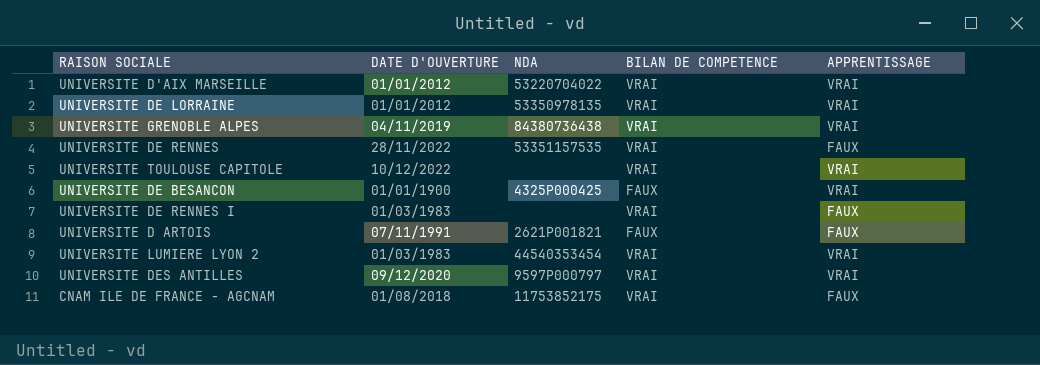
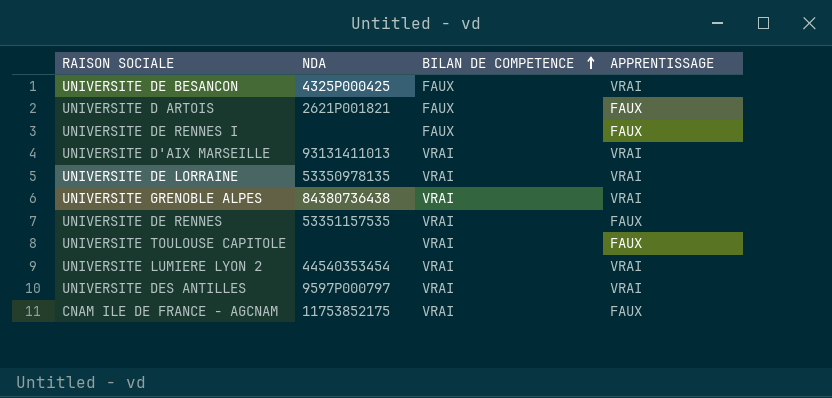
row order: none -> BILAN DE COMPETENCE ascending
column DATE D'OUVERTURE | position: 2 -> none
UNIVERSITE DE RENNES I | BILAN DE COMPETENCE: VRAI -> FAUX
UNIVERSITE D'AIX MARSEILLE | NDA: 53220704022 -> 93131411013
UNIVERSITE TOULOUSE CAPITOLE | APPRENTISSAGE: VRAI -> FAUX

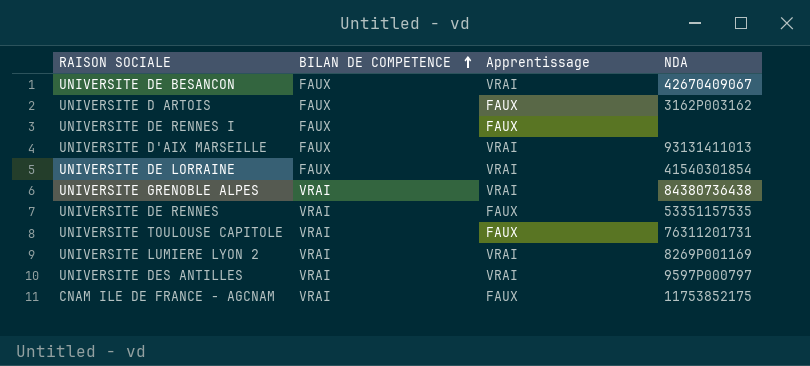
column name: APPRENTISSAGE -> Apprentissage
column NDA | position: 2 -> 4
UNIVERSITE DE BESANCON | NDA: 4325P000425 -> 42670409067
UNIVERSITE D ARTOIS | NDA: 2621P001821 -> 3162P003162
UNIVERSITE D'AIX MARSEILLE | BILAN DE COMPETENCE: VRAI -> FAUX
UNIVERSITE DE LORRAINE | BILAN DE COMPETENCE: VRAI -> FAUX
UNIVERSITE DE LORRAINE | NDA: 53350978135 -> 41540301854
UNIVERSITE TOULOUSE CAPITOLE | NDA: none -> 76311201731
UNIVERSITE LUMIERE LYON 2 | NDA: 44540353454 -> 8269P001169

